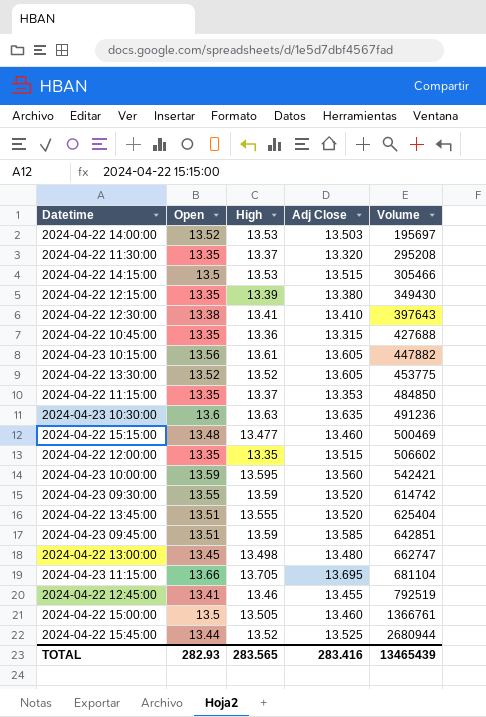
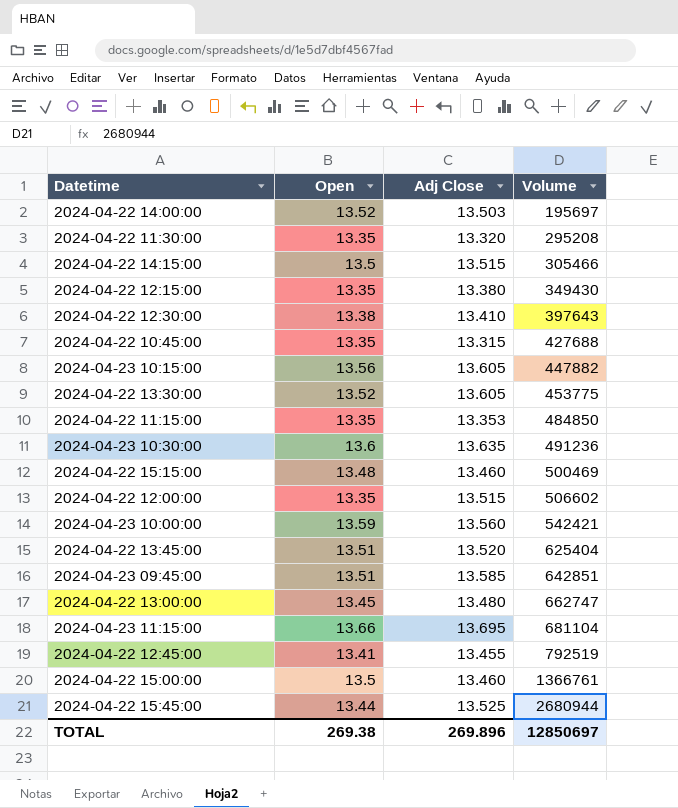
column High | position: 3 -> none
row 2024-04-23 09:30:00: 13.55 | 13.59 | 13.520 | 614742 -> none
TOTAL | Open: 282.93 -> 269.38
TOTAL | Adj Close: 283.416 -> 269.896
TOTAL | Volume: 13465439 -> 12850697

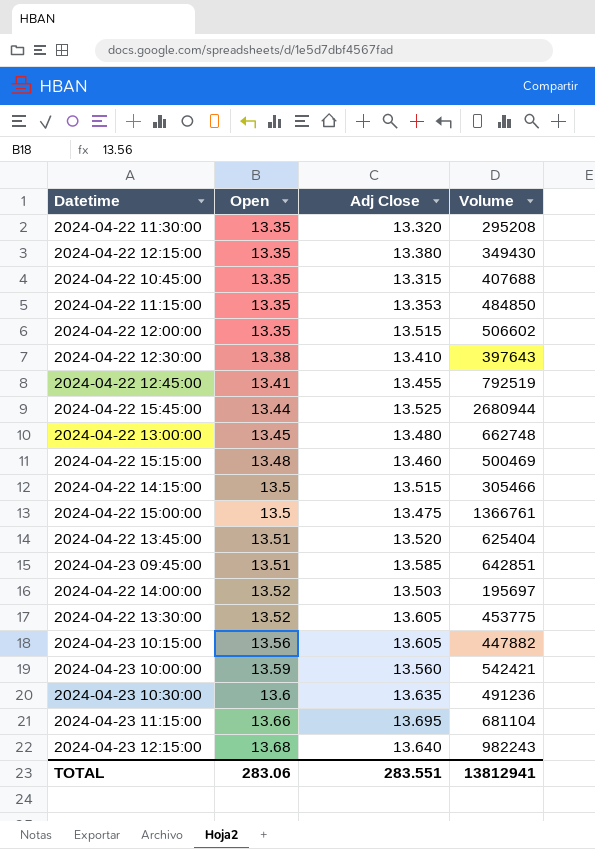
row order: Volume ascending -> Open ascending
2024-04-22 10:45:00 | Volume: 427688 -> 407688
2024-04-22 13:00:00 | Volume: 662747 -> 662748
2024-04-22 15:00:00 | Adj Close: 13.460 -> 13.475
row 2024-04-23 12:15:00: none -> 13.68 | 13.640 | 982243
TOTAL | Open: 269.38 -> 283.06
TOTAL | Adj Close: 269.896 -> 283.551
TOTAL | Volume: 12850697 -> 13812941

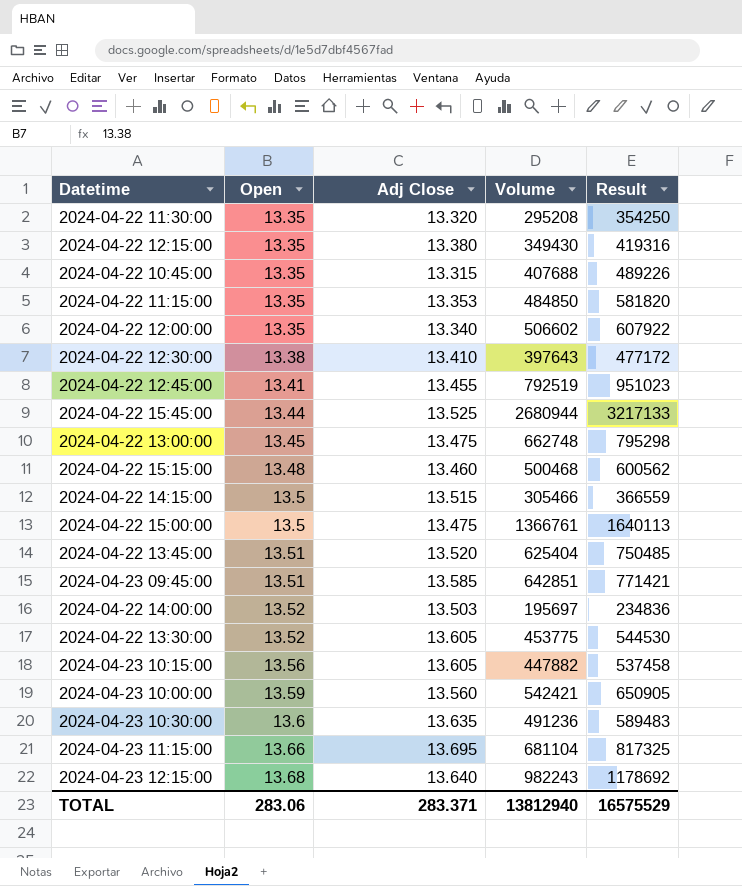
column Result | formula: none -> [Volume] * 1.2
2024-04-22 12:00:00 | Adj Close: 13.515 -> 13.340
2024-04-22 13:00:00 | Adj Close: 13.480 -> 13.475
2024-04-22 15:15:00 | Volume: 500469 -> 500468
TOTAL | Adj Close: 283.551 -> 283.371
TOTAL | Volume: 13812941 -> 13812940

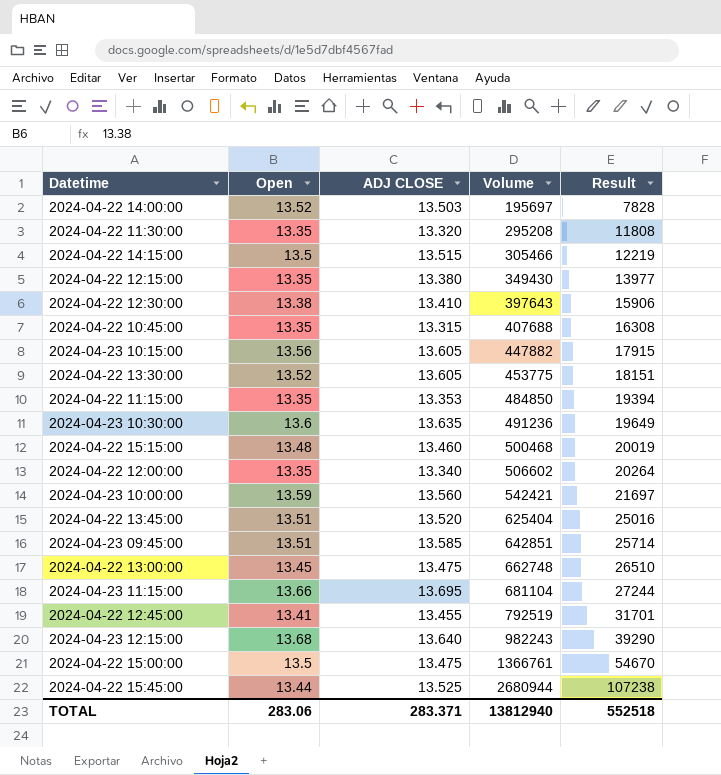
row order: Open ascending -> Volume ascending
column name: Adj Close -> ADJ CLOSE
column Result | formula: [Volume] * 1.2 -> [Volume] * 0.04
TOTAL | Result: 16575529 -> 552518

